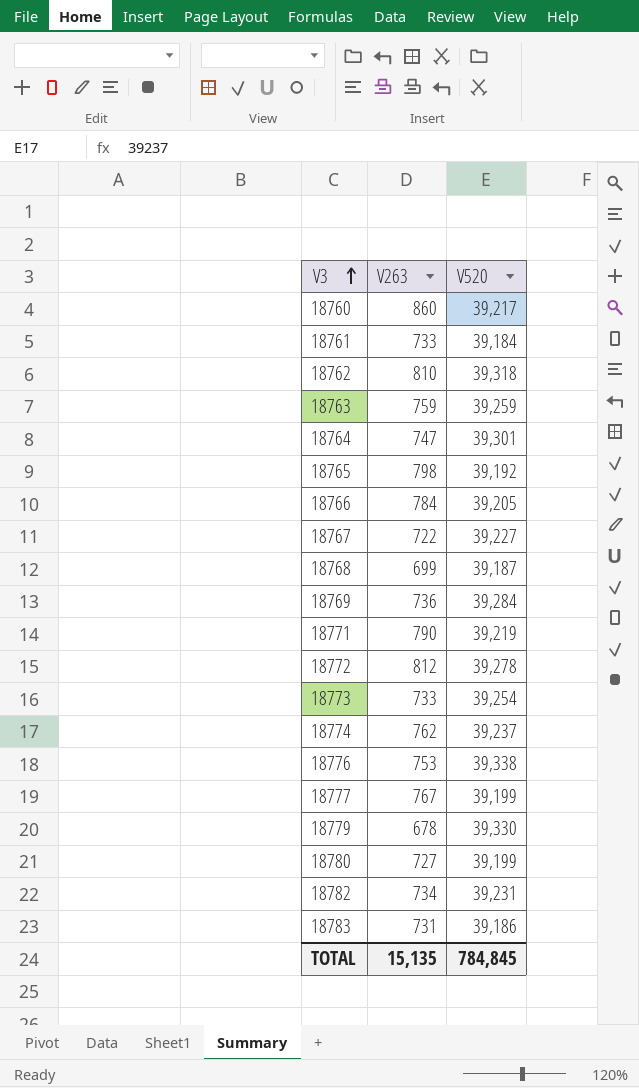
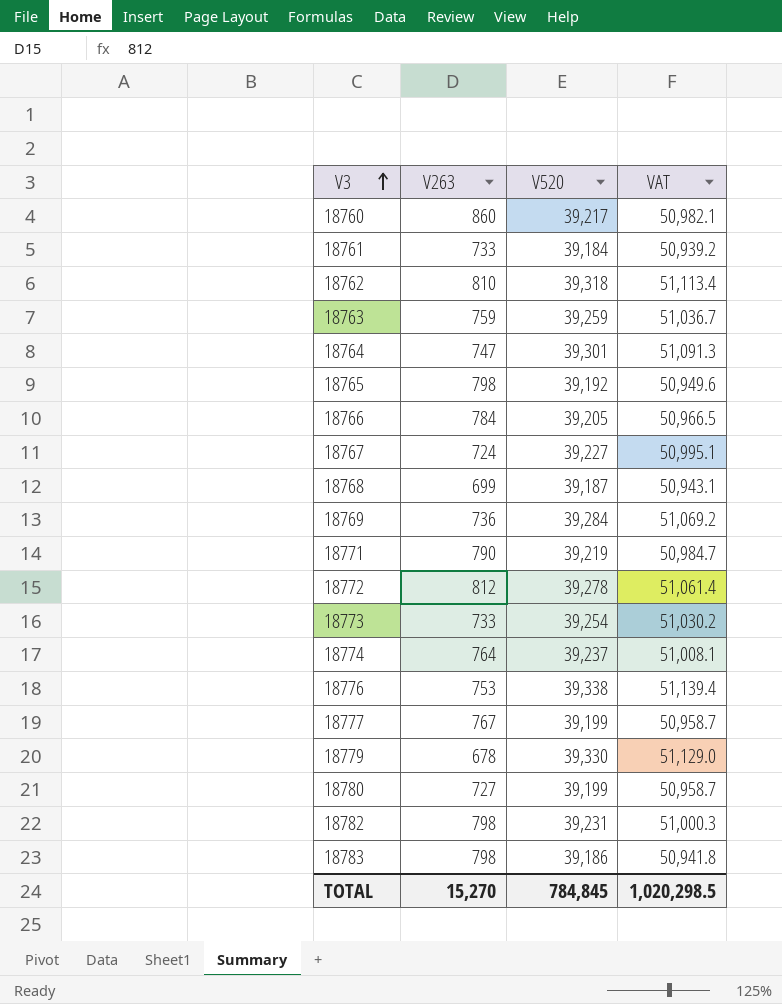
column VAT | formula: none -> [V520] * 1.3
18767 | V263: 722 -> 724
18774 | V263: 762 -> 764
18782 | V263: 734 -> 798
18783 | V263: 731 -> 798
TOTAL | V263: 15,135 -> 15,270

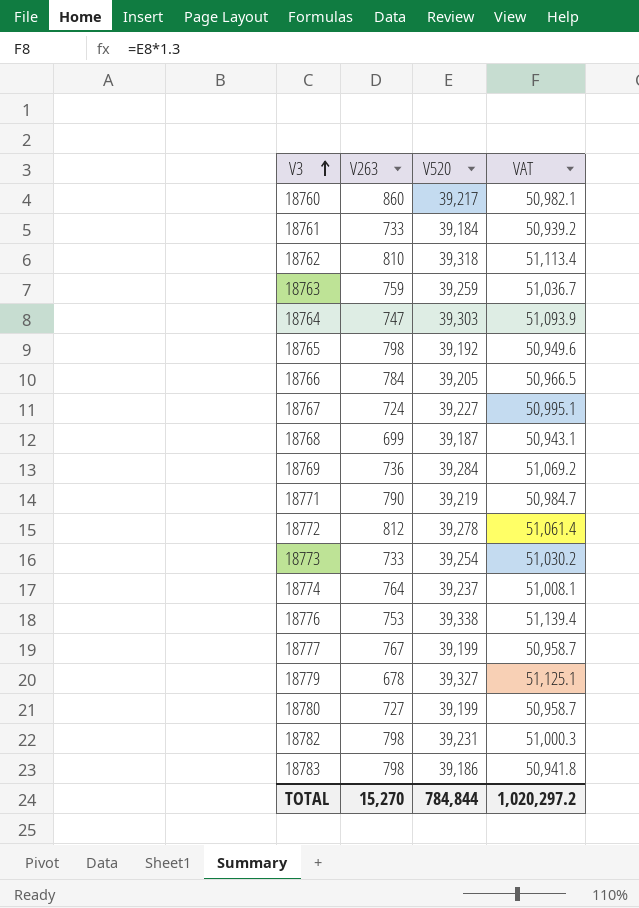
18764 | V520: 39,301 -> 39,303
18764 | VAT: 51,091.3 -> 51,093.9
18779 | V520: 39,330 -> 39,327
18779 | VAT: 51,129.0 -> 51,125.1
TOTAL | V520: 784,845 -> 784,844
TOTAL | VAT: 1,020,298.5 -> 1,020,297.2

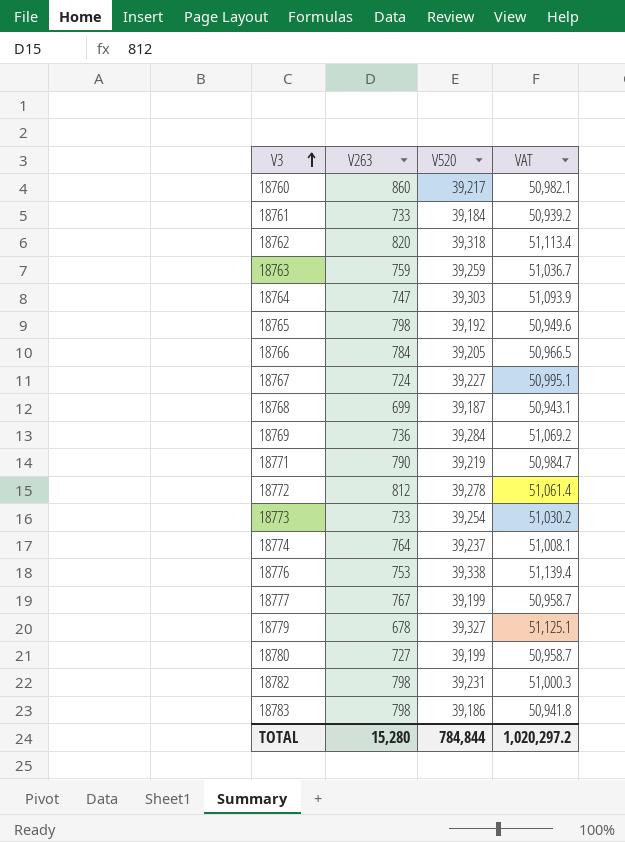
18762 | V263: 810 -> 820
TOTAL | V263: 15,270 -> 15,280

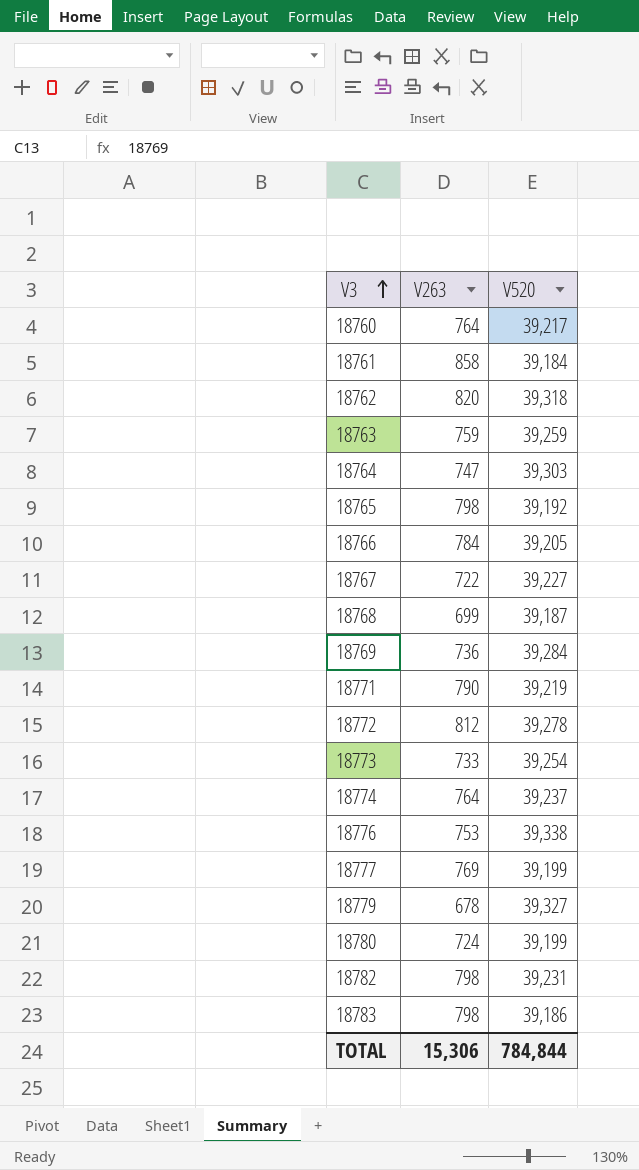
column VAT | formula: [V520] * 1.3 -> none
18760 | V263: 860 -> 764
18761 | V263: 733 -> 858
18767 | V263: 724 -> 722
18777 | V263: 767 -> 769
18780 | V263: 727 -> 724
TOTAL | V263: 15,280 -> 15,306

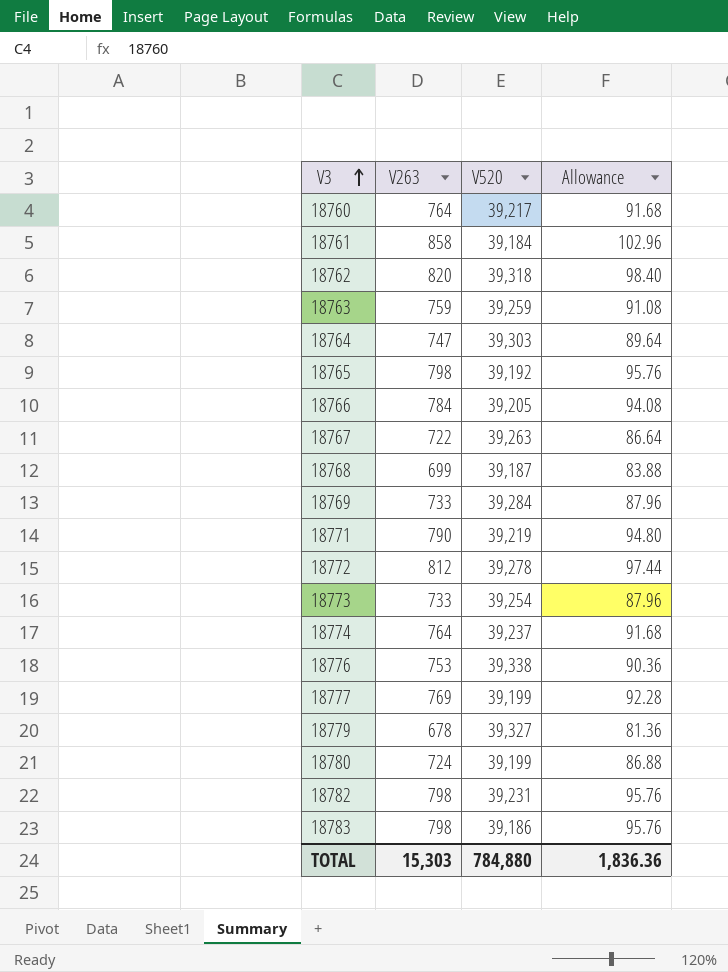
column Allowance | formula: none -> [V263] * 0.12
18767 | V520: 39,227 -> 39,263
18769 | V263: 736 -> 733
TOTAL | V263: 15,306 -> 15,303
TOTAL | V520: 784,844 -> 784,880

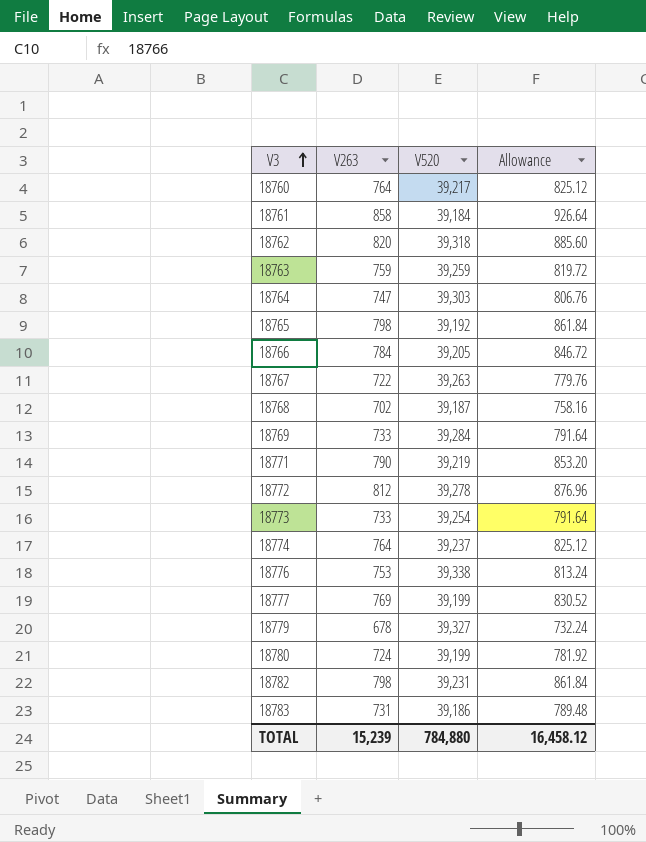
column Allowance | formula: [V263] * 0.12 -> [V263] * 1.08
18768 | V263: 699 -> 702
18783 | V263: 798 -> 731
TOTAL | V263: 15,303 -> 15,239
TOTAL | Allowance: 1,836.36 -> 16,458.12

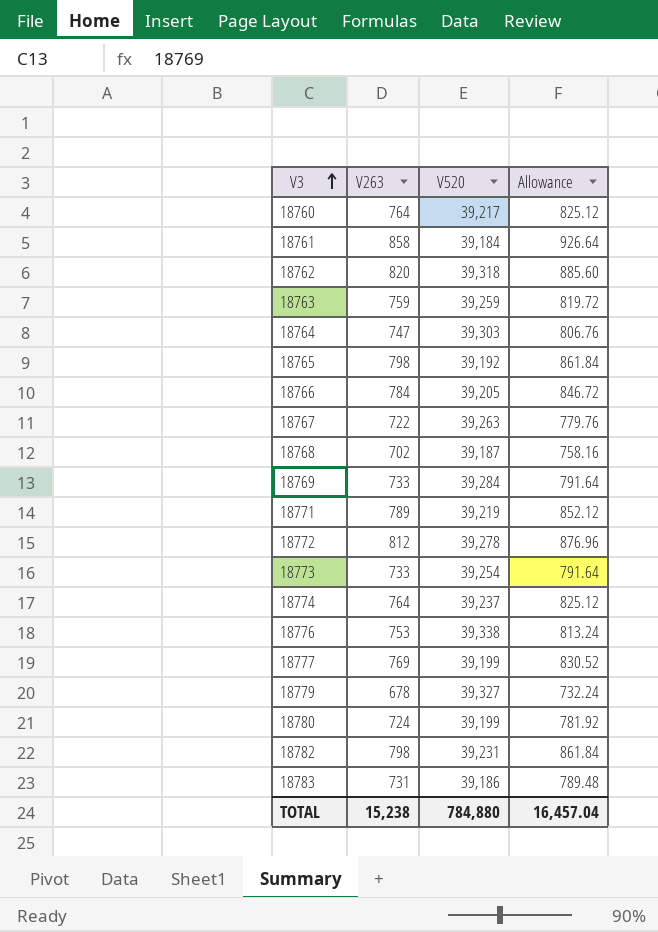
18771 | V263: 790 -> 789
18771 | Allowance: 853.20 -> 852.12
TOTAL | V263: 15,239 -> 15,238
TOTAL | Allowance: 16,458.12 -> 16,457.04

